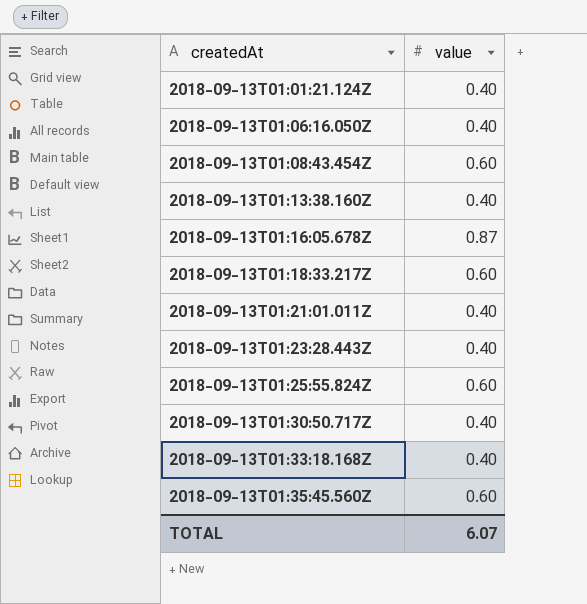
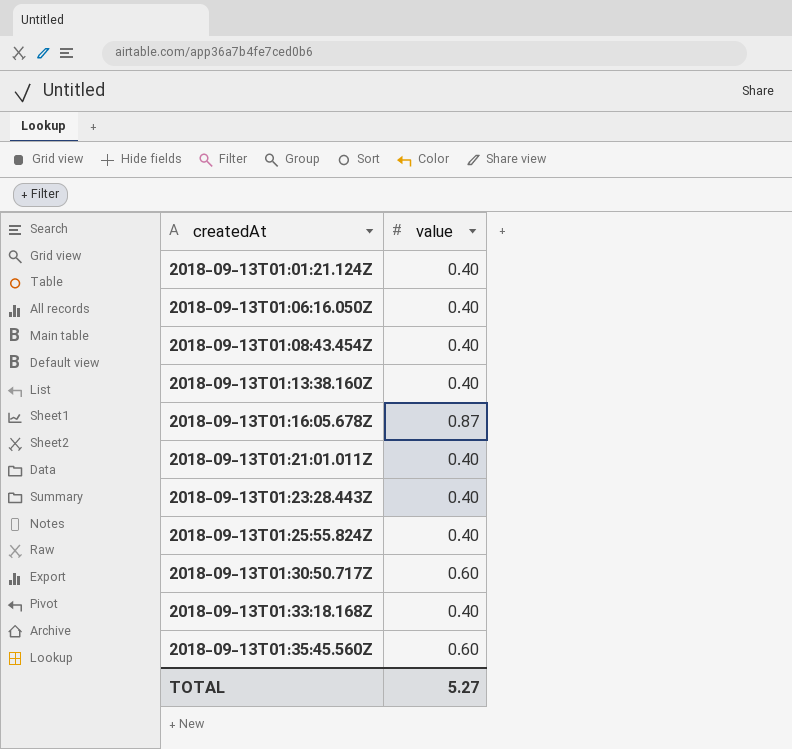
row 2018-09-13T01:18:33.217Z: 0.60 -> none
2018-09-13T01:08:43.454Z | value: 0.60 -> 0.40
2018-09-13T01:25:55.824Z | value: 0.60 -> 0.40
2018-09-13T01:30:50.717Z | value: 0.40 -> 0.60
TOTAL | value: 6.07 -> 5.27

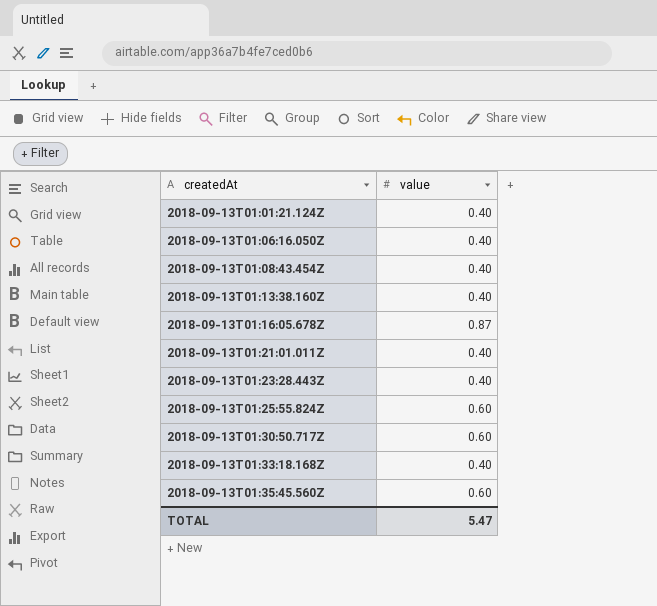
2018-09-13T01:25:55.824Z | value: 0.40 -> 0.60
TOTAL | value: 5.27 -> 5.47

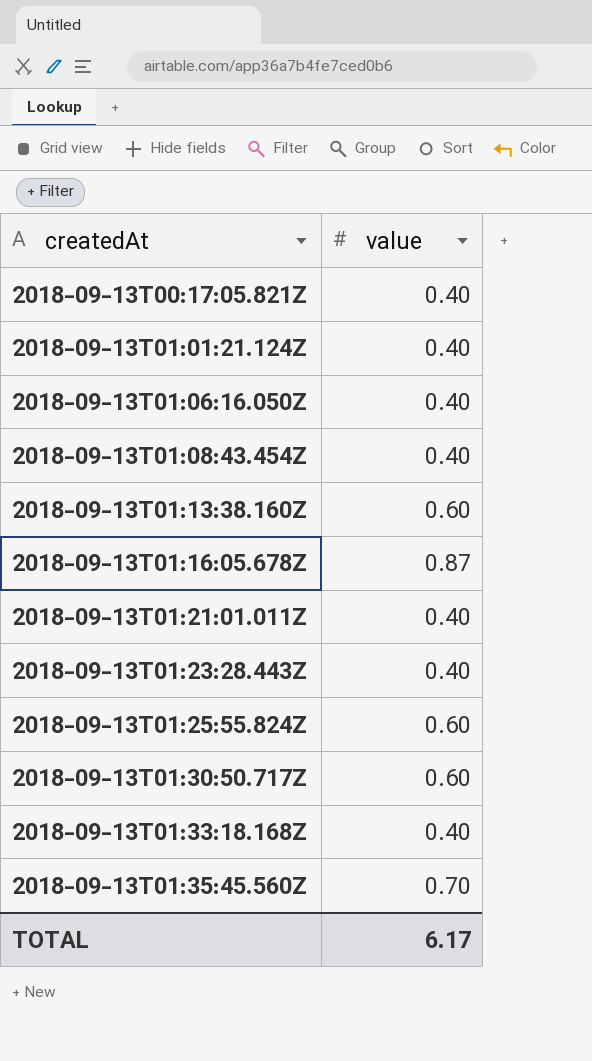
row 2018-09-13T00:17:05.821Z: none -> 0.40
2018-09-13T01:13:38.160Z | value: 0.40 -> 0.60
2018-09-13T01:35:45.560Z | value: 0.60 -> 0.70
TOTAL | value: 5.47 -> 6.17

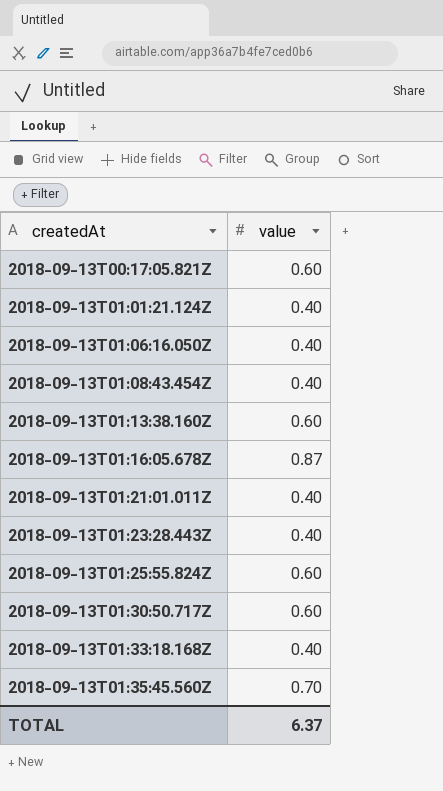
2018-09-13T00:17:05.821Z | value: 0.40 -> 0.60
TOTAL | value: 6.17 -> 6.37

